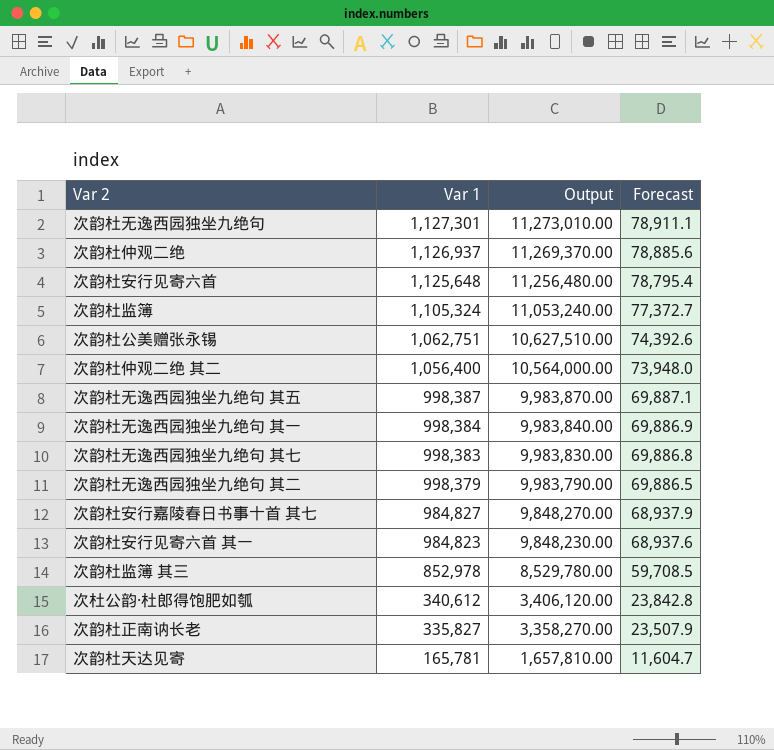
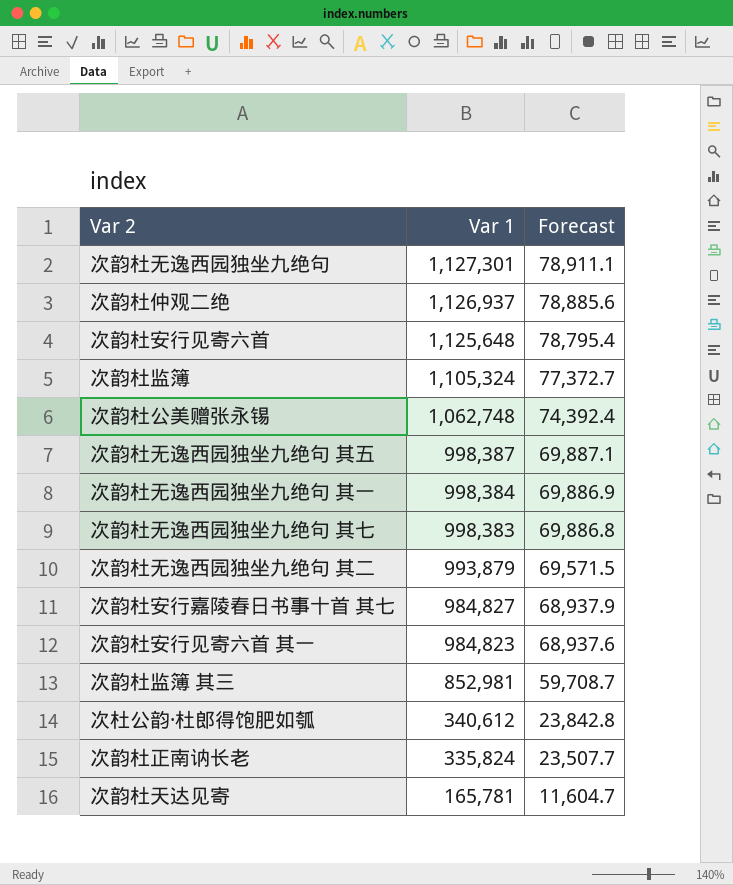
column Output | formula: [Var 1] * 10 -> none
row 次韵杜仲观二绝 其二: 1,056,400 | 10,564,000.00 | 73,948.0 -> none
次韵杜公美赠张永锡 | Var 1: 1,062,751 -> 1,062,748
次韵杜公美赠张永锡 | Forecast: 74,392.6 -> 74,392.4
次韵杜无逸西园独坐九绝句 其二 | Var 1: 998,379 -> 993,879
次韵杜无逸西园独坐九绝句 其二 | Forecast: 69,886.5 -> 69,571.5
次韵杜监簿 其三 | Var 1: 852,978 -> 852,981
次韵杜监簿 其三 | Forecast: 59,708.5 -> 59,708.7
次韵杜正南讷长老 | Var 1: 335,827 -> 335,824
次韵杜正南讷长老 | Forecast: 23,507.9 -> 23,507.7

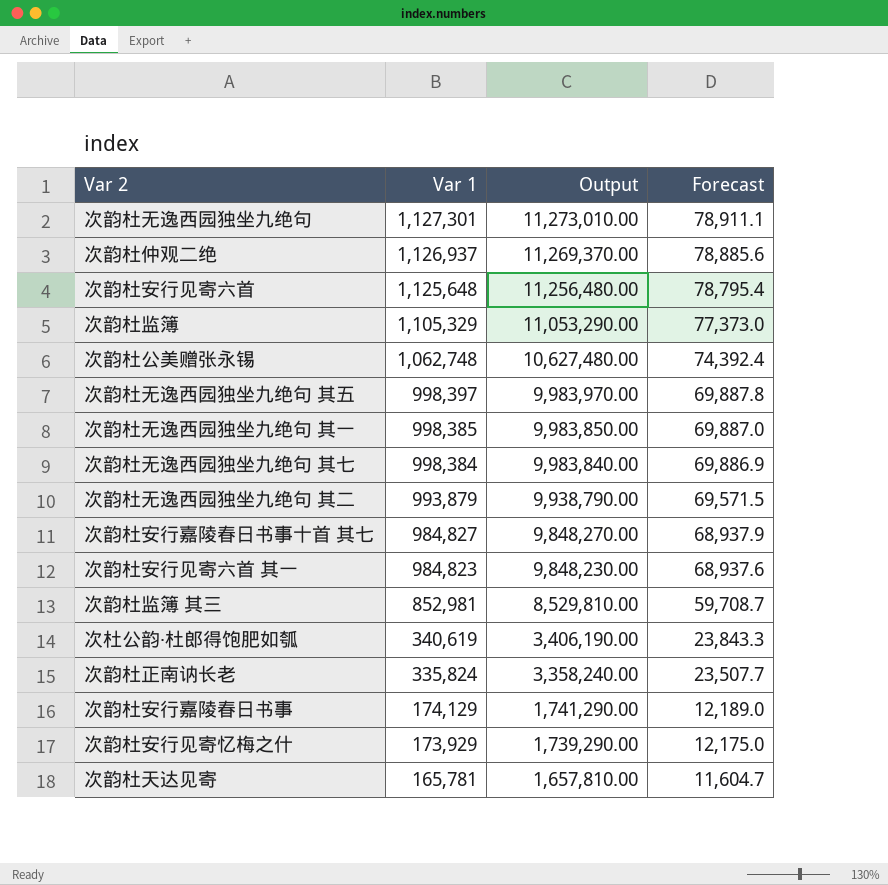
column Output | formula: none -> [Var 1] * 10
次韵杜监簿 | Var 1: 1,105,324 -> 1,105,329
次韵杜监簿 | Forecast: 77,372.7 -> 77,373.0
次韵杜无逸西园独坐九绝句 其五 | Var 1: 998,387 -> 998,397
次韵杜无逸西园独坐九绝句 其五 | Forecast: 69,887.1 -> 69,887.8
次韵杜无逸西园独坐九绝句 其一 | Var 1: 998,384 -> 998,385
次韵杜无逸西园独坐九绝句 其一 | Forecast: 69,886.9 -> 69,887.0
次韵杜无逸西园独坐九绝句 其七 | Var 1: 998,383 -> 998,384
次韵杜无逸西园独坐九绝句 其七 | Forecast: 69,886.8 -> 69,886.9
次杜公韵·杜郎得饱肥如瓠 | Var 1: 340,612 -> 340,619
次杜公韵·杜郎得饱肥如瓠 | Forecast: 23,842.8 -> 23,843.3
row 次韵杜安行嘉陵春日书事: none -> 174,129 | 1,741,290.00 | 12,189.0
row 次韵杜安行见寄忆梅之什: none -> 173,929 | 1,739,290.00 | 12,175.0

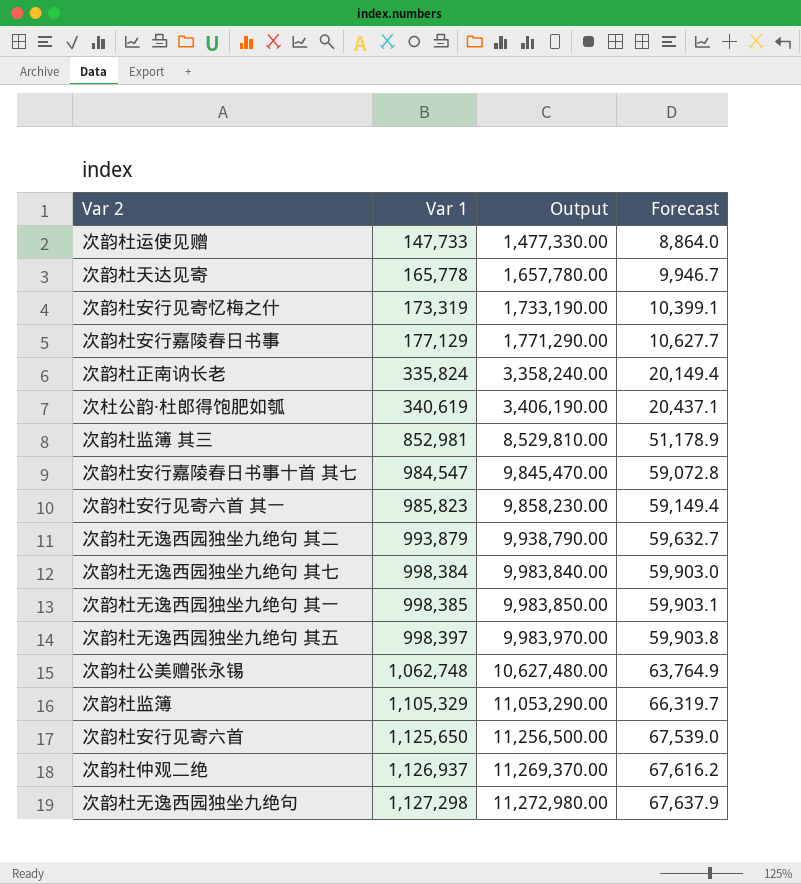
row order: Var 1 descending -> Var 1 ascending
column Forecast | formula: [Var 1] * 0.07 -> [Var 1] * 0.06
row 次韵杜运使见赠: none -> 147,733 | 1,477,330.00 | 8,864.0
次韵杜天达见寄 | Var 1: 165,781 -> 165,778
次韵杜天达见寄 | Output: 1,657,810.00 -> 1,657,780.00
次韵杜安行见寄忆梅之什 | Var 1: 173,929 -> 173,319
次韵杜安行见寄忆梅之什 | Output: 1,739,290.00 -> 1,733,190.00
次韵杜安行嘉陵春日书事 | Var 1: 174,129 -> 177,129
次韵杜安行嘉陵春日书事 | Output: 1,741,290.00 -> 1,771,290.00
次韵杜安行嘉陵春日书事十首 其七 | Var 1: 984,827 -> 984,547
次韵杜安行嘉陵春日书事十首 其七 | Output: 9,848,270.00 -> 9,845,470.00
次韵杜安行见寄六首 其一 | Var 1: 984,823 -> 985,823
次韵杜安行见寄六首 其一 | Output: 9,848,230.00 -> 9,858,230.00
次韵杜安行见寄六首 | Var 1: 1,125,648 -> 1,125,650
次韵杜安行见寄六首 | Output: 11,256,480.00 -> 11,256,500.00
次韵杜无逸西园独坐九绝句 | Var 1: 1,127,301 -> 1,127,298
次韵杜无逸西园独坐九绝句 | Output: 11,273,010.00 -> 11,272,980.00

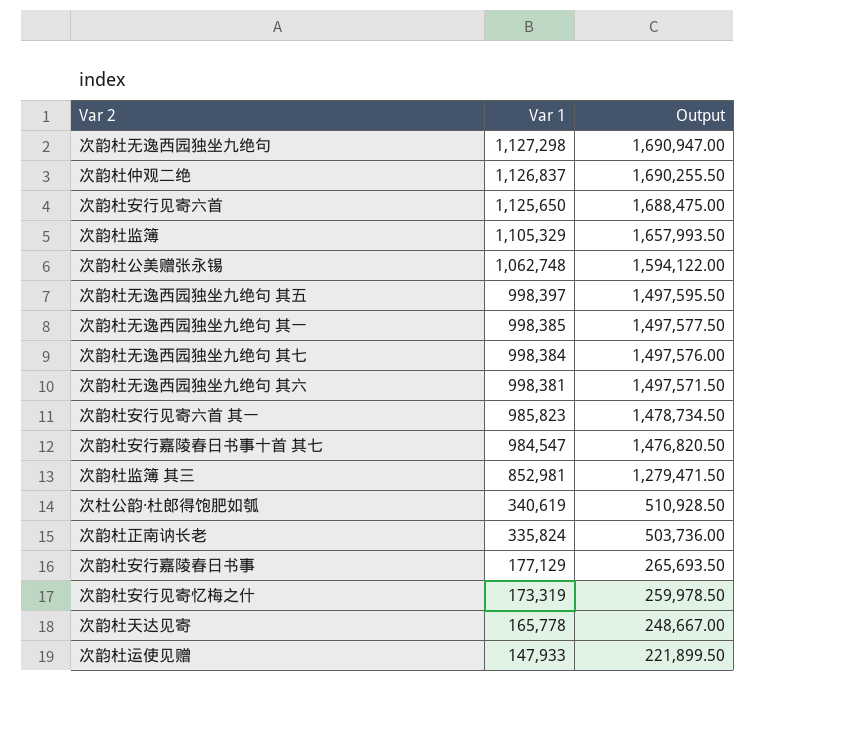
row order: Var 1 ascending -> Var 1 descending
column Forecast | formula: [Var 1] * 0.06 -> none
column Output | formula: [Var 1] * 10 -> [Var 1] * 1.5
row 次韵杜无逸西园独坐九绝句 其二: 993,879 | 9,938,790.00 | 59,632.7 -> none
次韵杜仲观二绝 | Var 1: 1,126,937 -> 1,126,837
row 次韵杜无逸西园独坐九绝句 其六: none -> 998,381 | 1,497,571.50
次韵杜运使见赠 | Var 1: 147,733 -> 147,933

